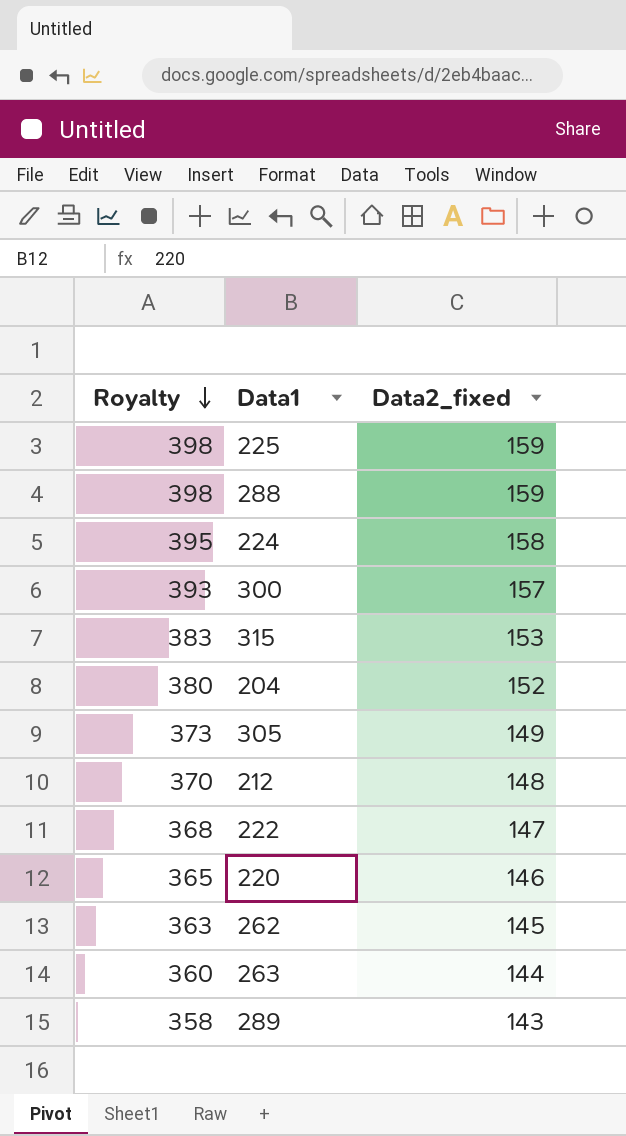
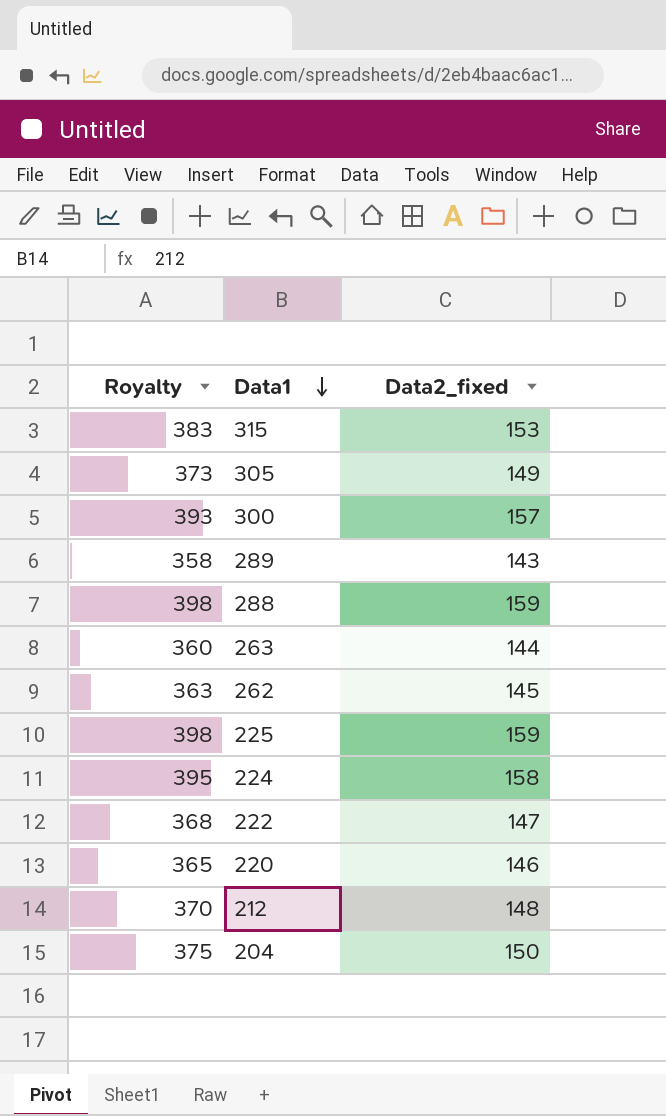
row order: Royalty descending -> Data1 descending
204 | Royalty: 380 -> 375
204 | Data2_fixed: 152 -> 150

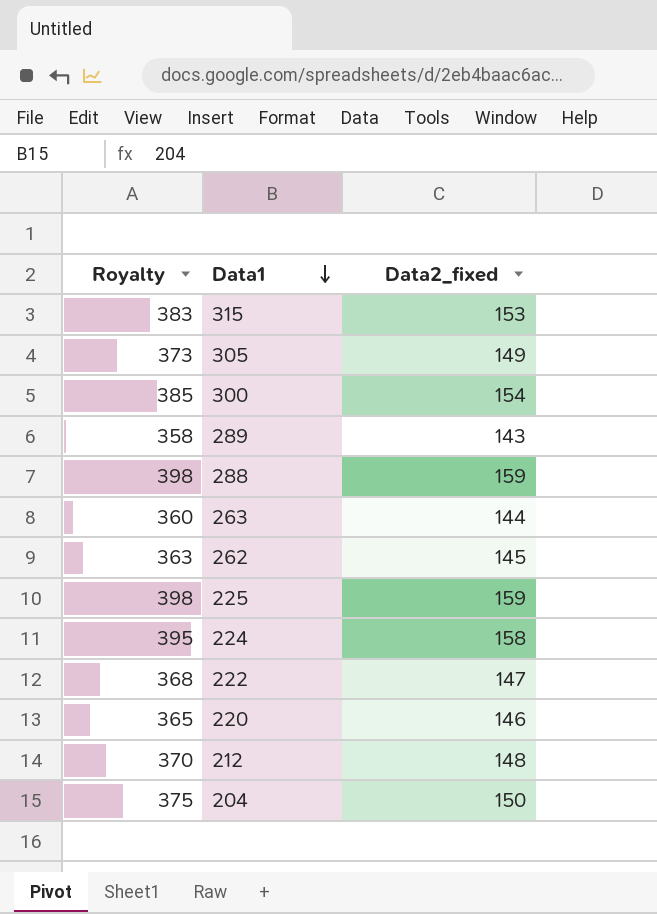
300 | Royalty: 393 -> 385
300 | Data2_fixed: 157 -> 154

